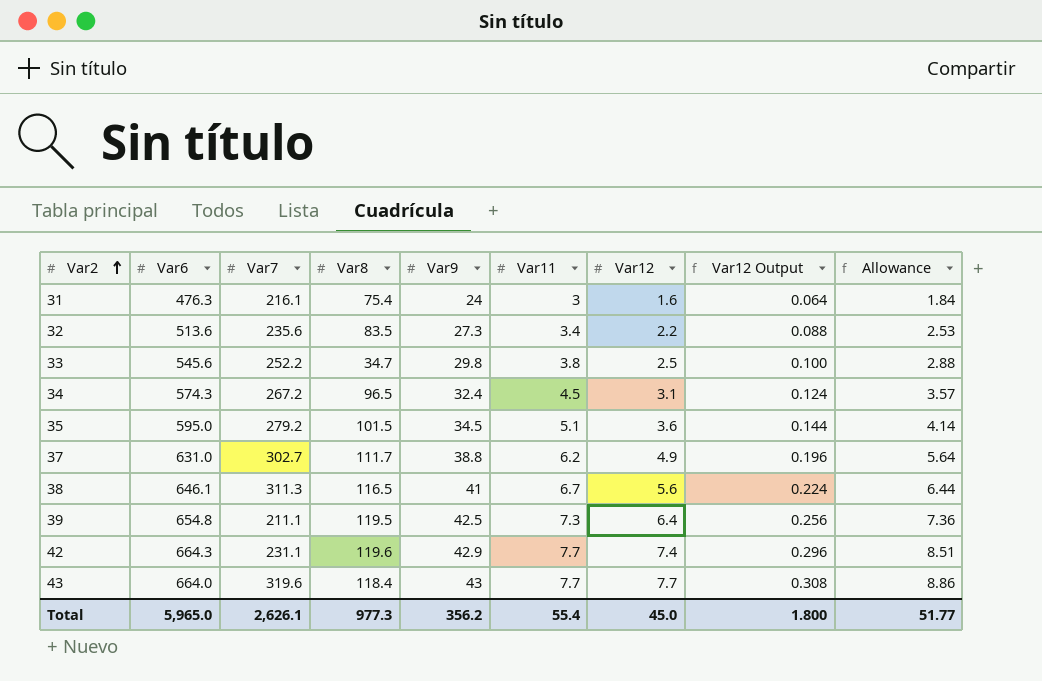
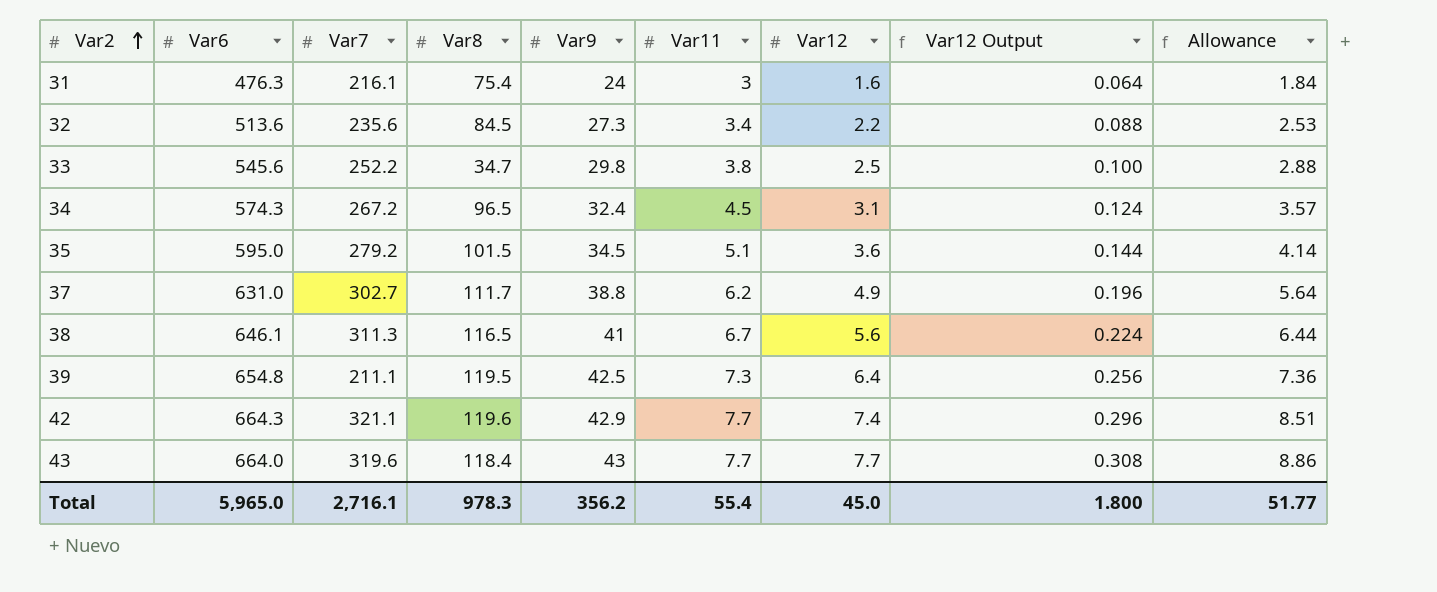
32 | Var8: 83.5 -> 84.5
42 | Var7: 231.1 -> 321.1
Total | Var7: 2,626.1 -> 2,716.1
Total | Var8: 977.3 -> 978.3

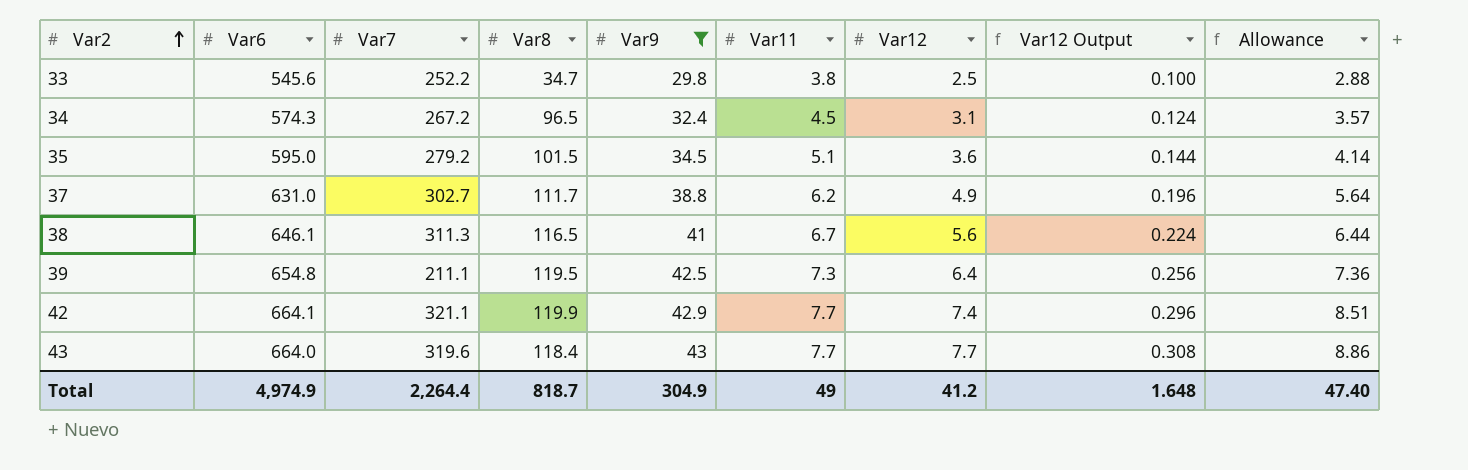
filter: none -> Var9 >= 29.8
42 | Var6: 664.3 -> 664.1
42 | Var8: 119.6 -> 119.9
Total | Var6: 5,965.0 -> 4,974.9
Total | Var7: 2,716.1 -> 2,264.4
Total | Var8: 978.3 -> 818.7
Total | Var9: 356.2 -> 304.9
Total | Var11: 55.4 -> 49
Total | Var12: 45.0 -> 41.2
Total | Var12 Output: 1.800 -> 1.648
Total | Allowance: 51.77 -> 47.40

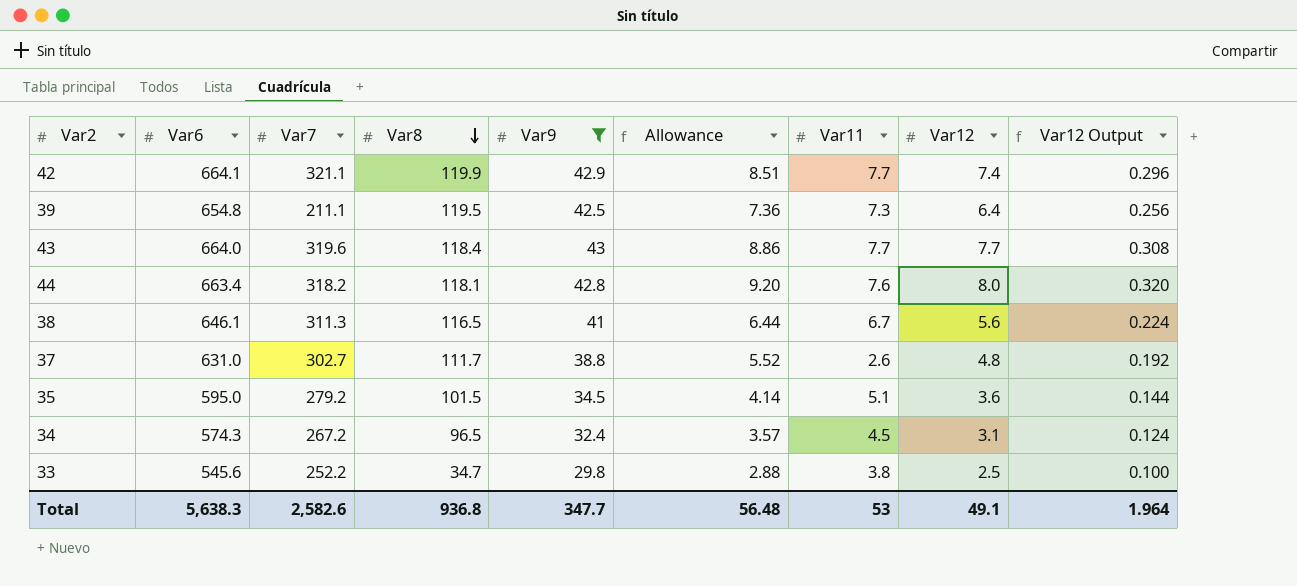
row order: Var2 ascending -> Var8 descending
column Allowance | position: 9 -> 6
row 44: none -> 663.4 | 318.2 | 118.1 | 42.8 | 9.20 | 7.6 | 8.0 | 0.320
37 | Allowance: 5.64 -> 5.52
37 | Var11: 6.2 -> 2.6
37 | Var12: 4.9 -> 4.8
37 | Var12 Output: 0.196 -> 0.192
Total | Var6: 4,974.9 -> 5,638.3
Total | Var7: 2,264.4 -> 2,582.6
Total | Var8: 818.7 -> 936.8
Total | Var9: 304.9 -> 347.7
Total | Allowance: 47.40 -> 56.48
Total | Var11: 49 -> 53
Total | Var12: 41.2 -> 49.1
Total | Var12 Output: 1.648 -> 1.964

